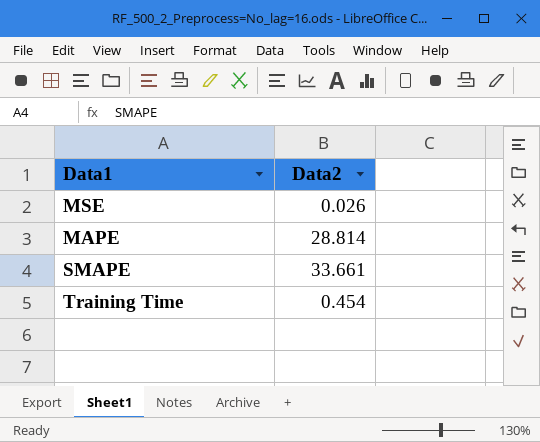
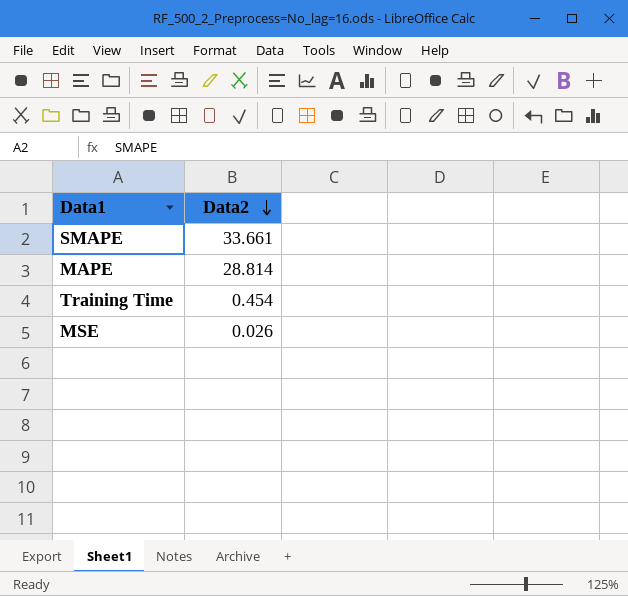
row order: none -> Data2 descending

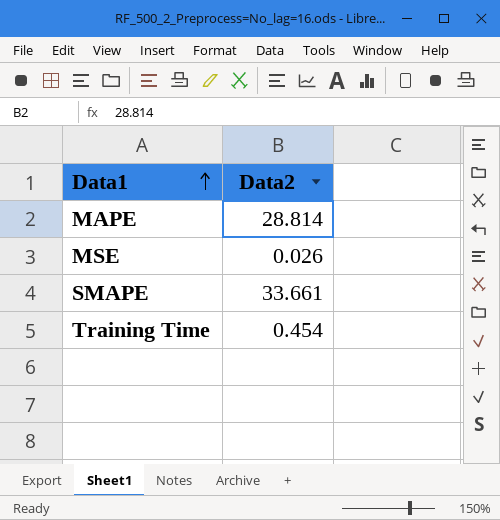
row order: Data2 descending -> Data1 ascending

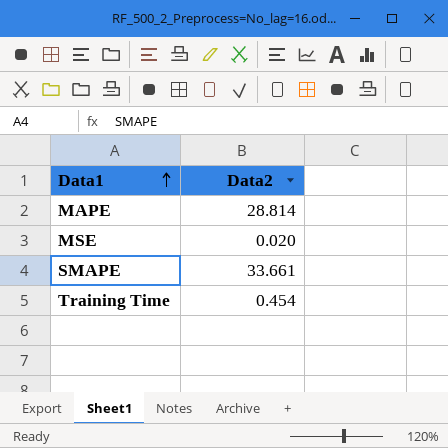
MSE | Data2: 0.026 -> 0.020

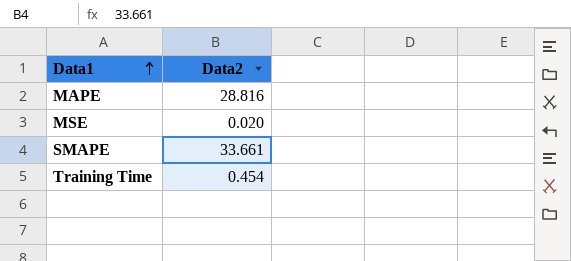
MAPE | Data2: 28.814 -> 28.816

